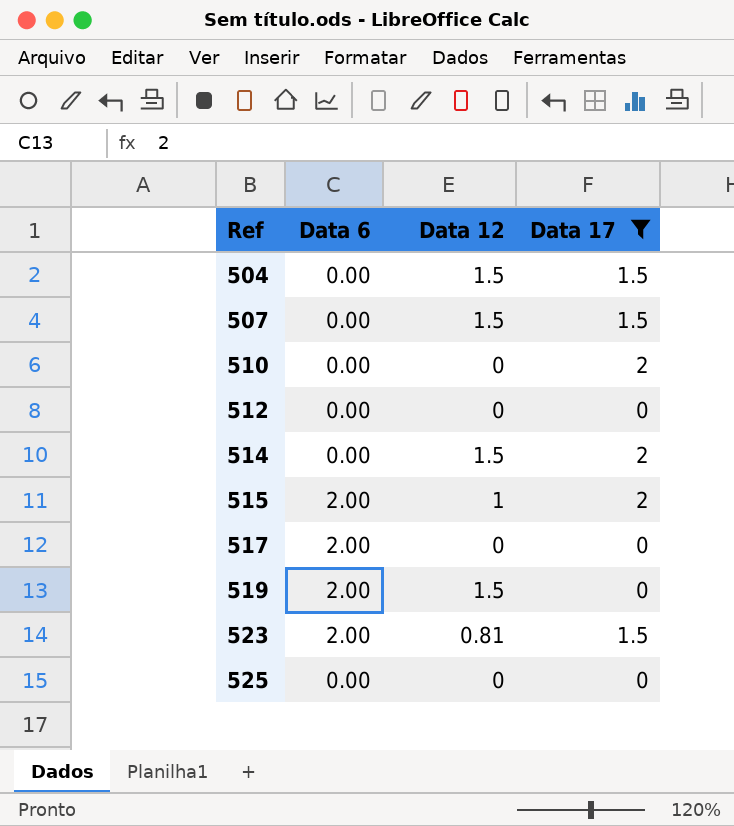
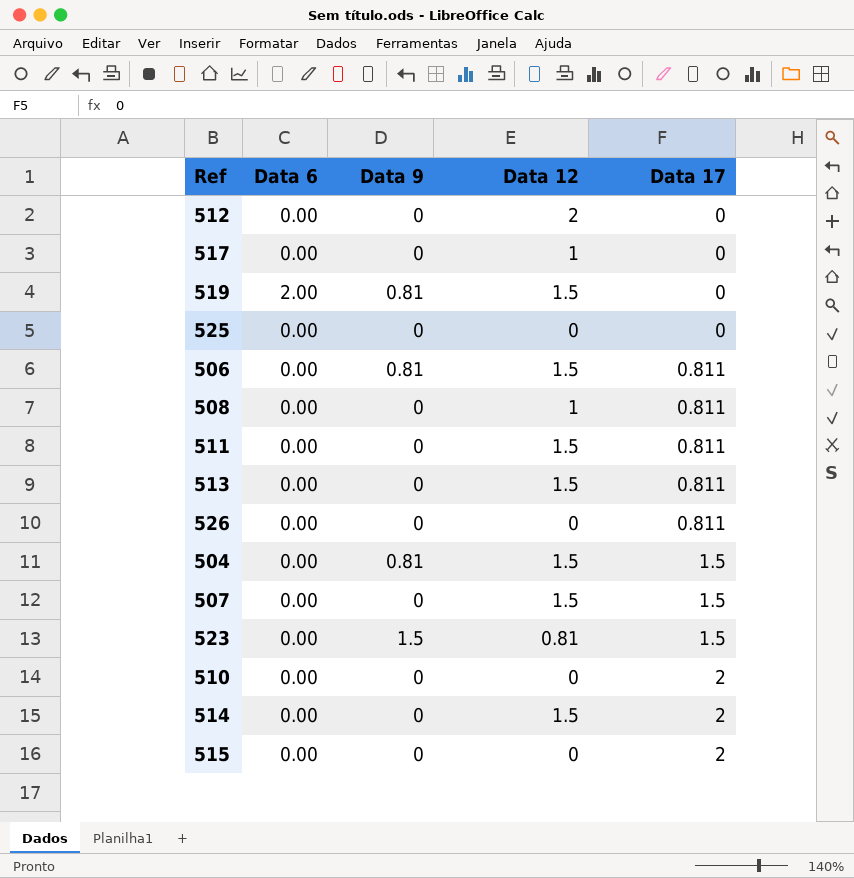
filter: Data 17 != 0.811 -> none
row order: Ref ascending -> Data 17 ascending
column Data 9 | position: none -> 3
512 | Data 12: 0 -> 2
517 | Data 6: 2.00 -> 0.00
517 | Data 12: 0 -> 1
523 | Data 6: 2.00 -> 0.00
515 | Data 6: 2.00 -> 0.00
515 | Data 12: 1 -> 0

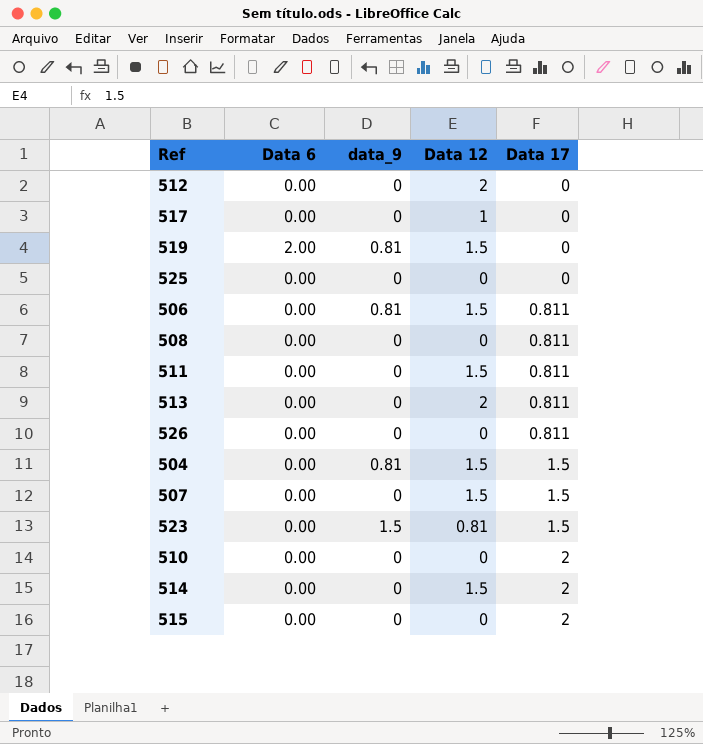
column name: Data 9 -> data_9
508 | Data 12: 1 -> 0
513 | Data 12: 1.5 -> 2

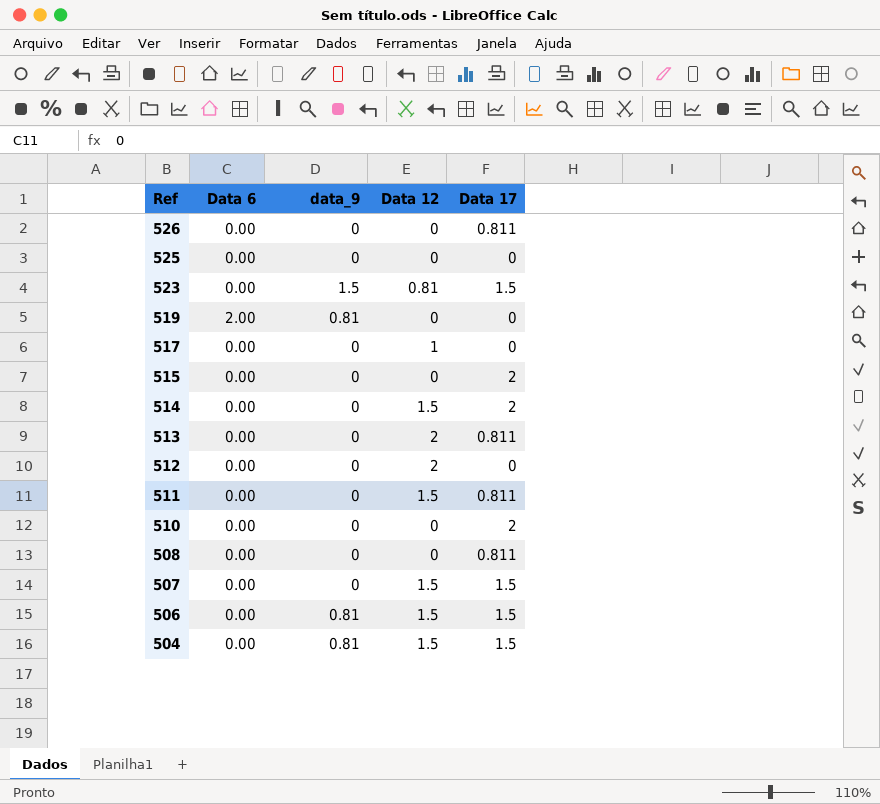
row order: Data 17 ascending -> Ref descending
519 | Data 12: 1.5 -> 0
506 | Data 17: 0.811 -> 1.5

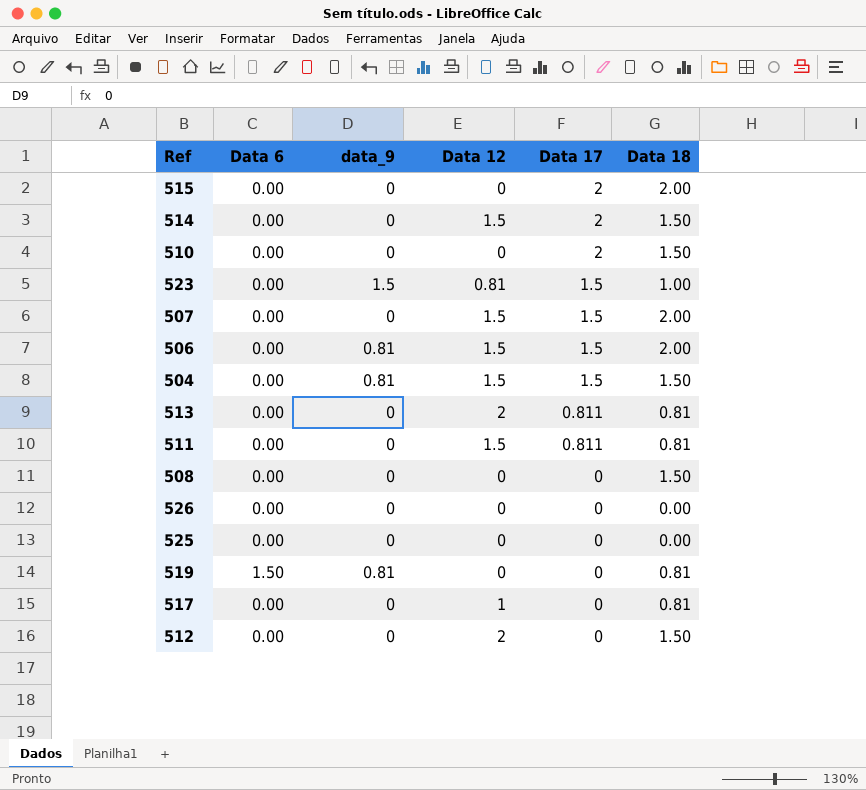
row order: Ref descending -> Data 17 descending
column Data 18 | position: none -> 6
508 | Data 17: 0.811 -> 0
526 | Data 17: 0.811 -> 0
519 | Data 6: 2.00 -> 1.50

